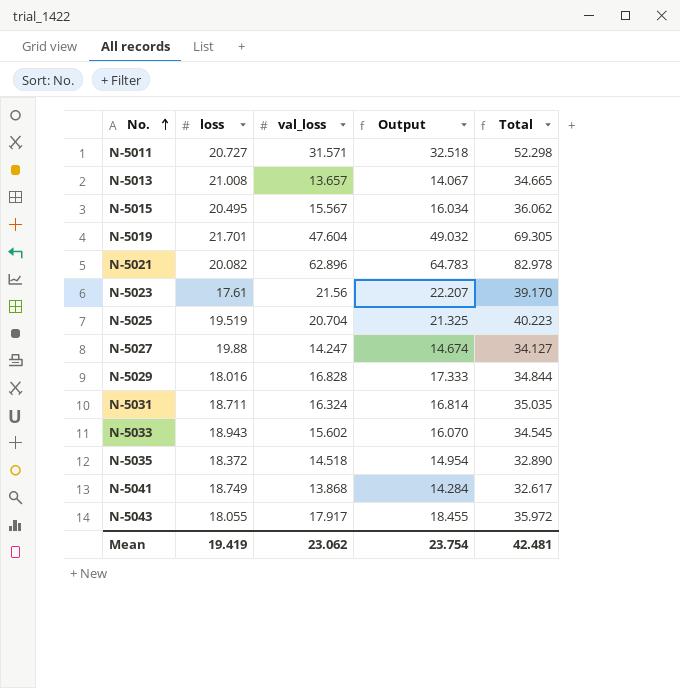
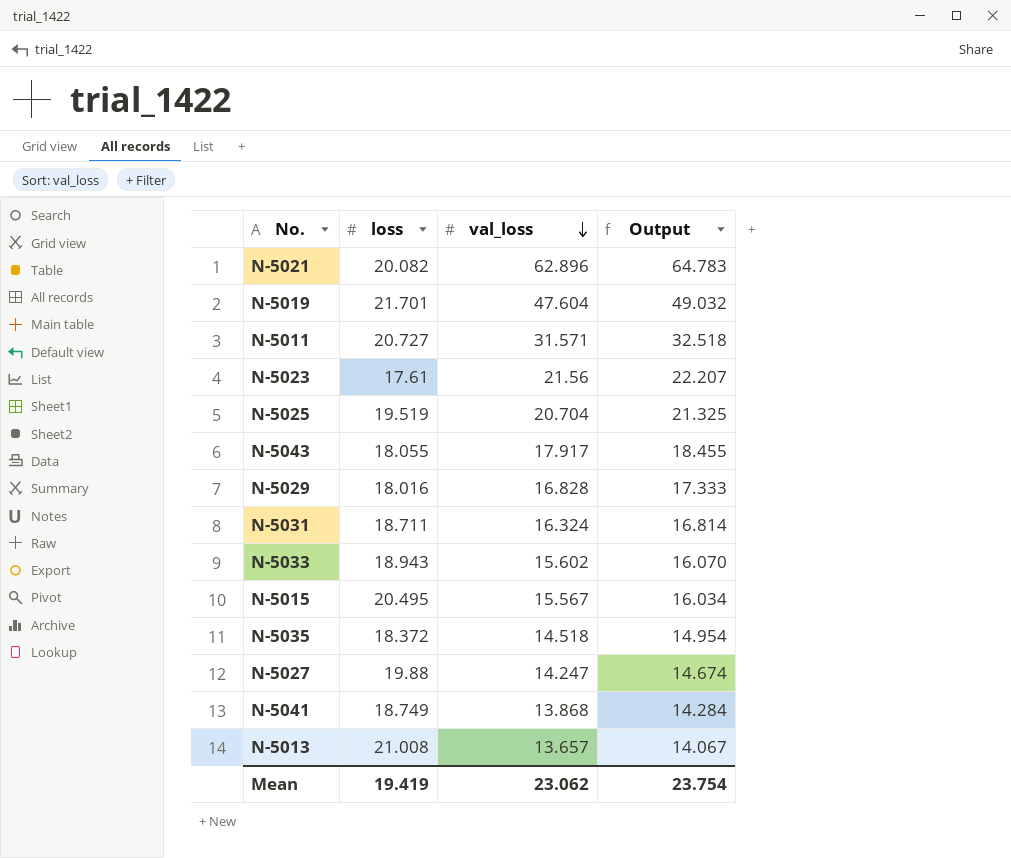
row order: No. ascending -> val_loss descending
column Total | formula: [loss] + [val_loss] -> none

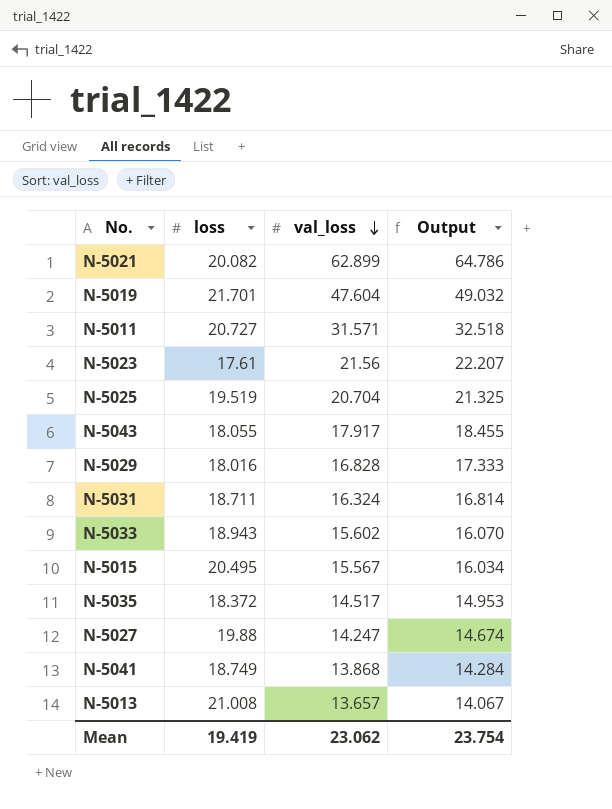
N-5021 | val_loss: 62.896 -> 62.899
N-5021 | Output: 64.783 -> 64.786
N-5035 | val_loss: 14.518 -> 14.517
N-5035 | Output: 14.954 -> 14.953

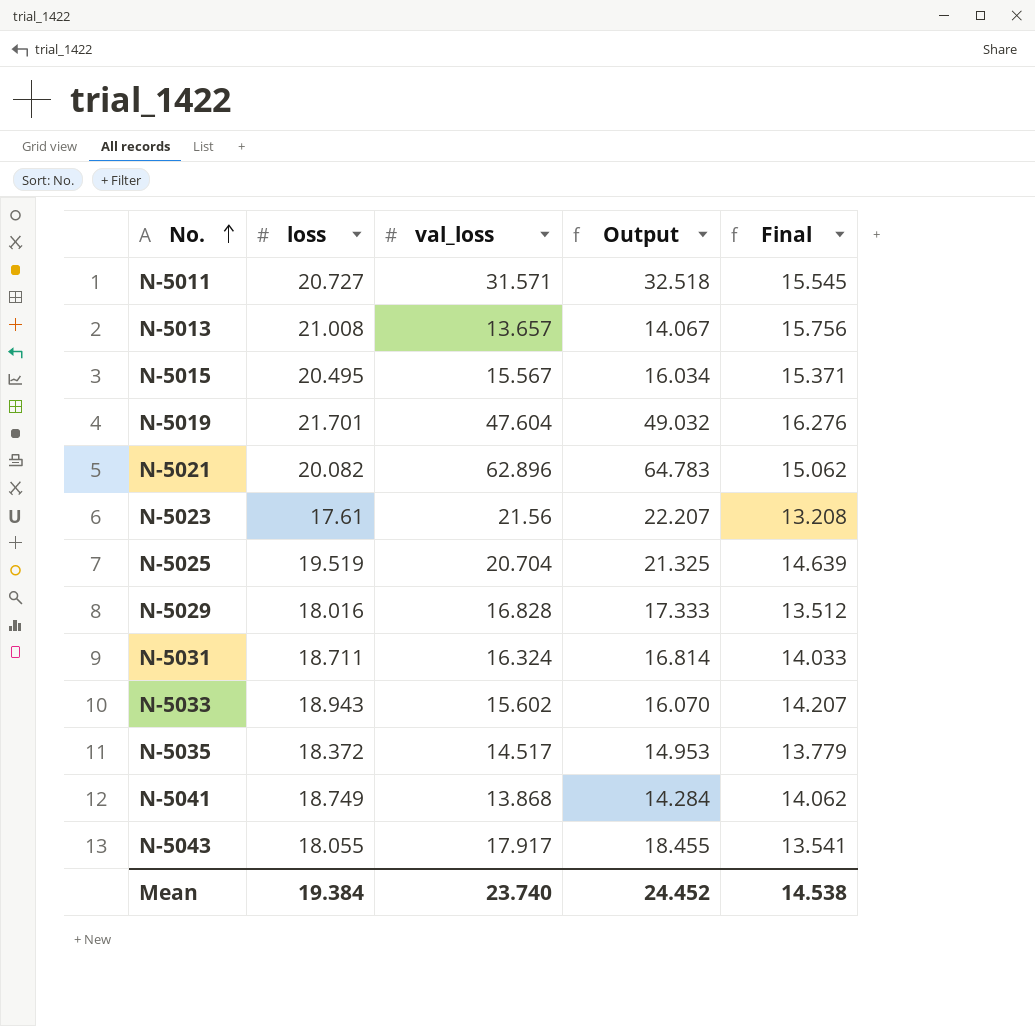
row order: val_loss descending -> No. ascending
column Final | formula: none -> [loss] * 0.75
row N-5027: 19.88 | 14.247 | 14.674 -> none
N-5021 | val_loss: 62.899 -> 62.896
N-5021 | Output: 64.786 -> 64.783
Mean | loss: 19.419 -> 19.384
Mean | val_loss: 23.062 -> 23.740
Mean | Output: 23.754 -> 24.452

